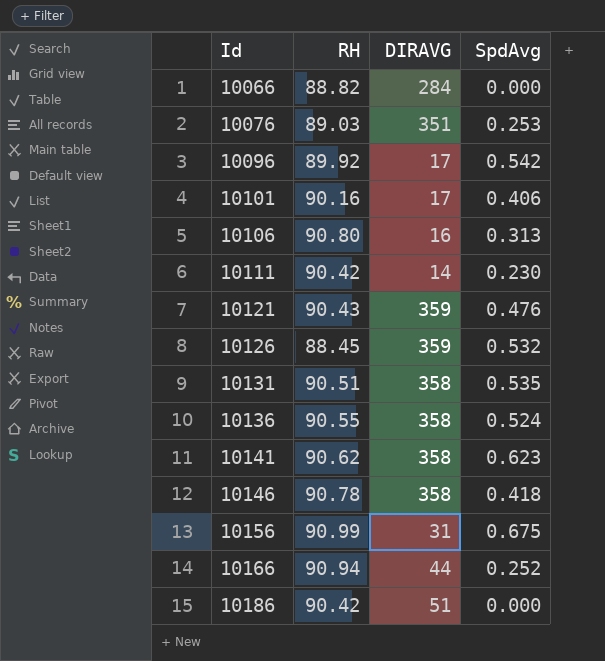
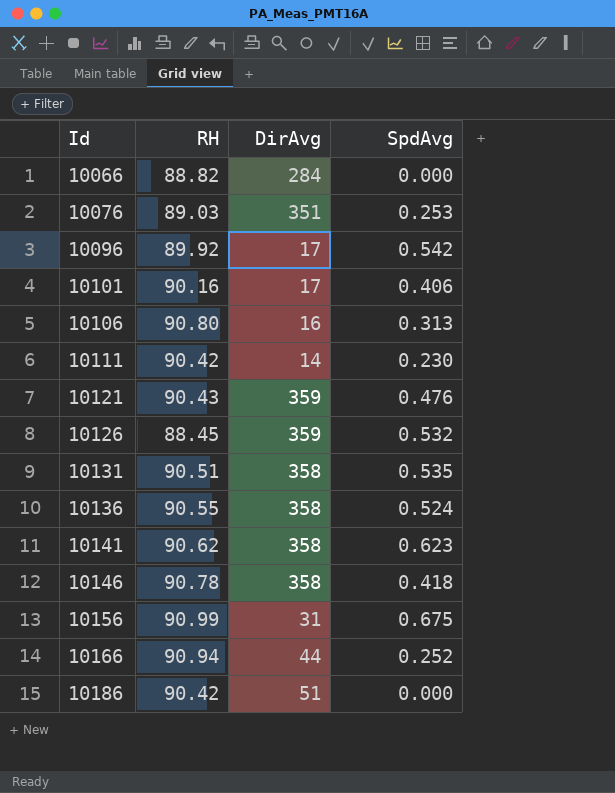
column name: DIRAVG -> DirAvg

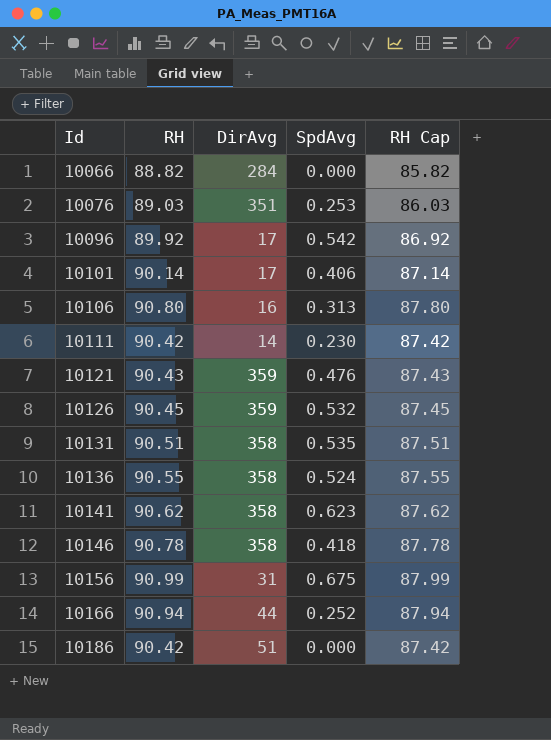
column RH Cap | formula: none -> [RH] - 3
10101 | RH: 90.16 -> 90.14
10126 | RH: 88.45 -> 90.45

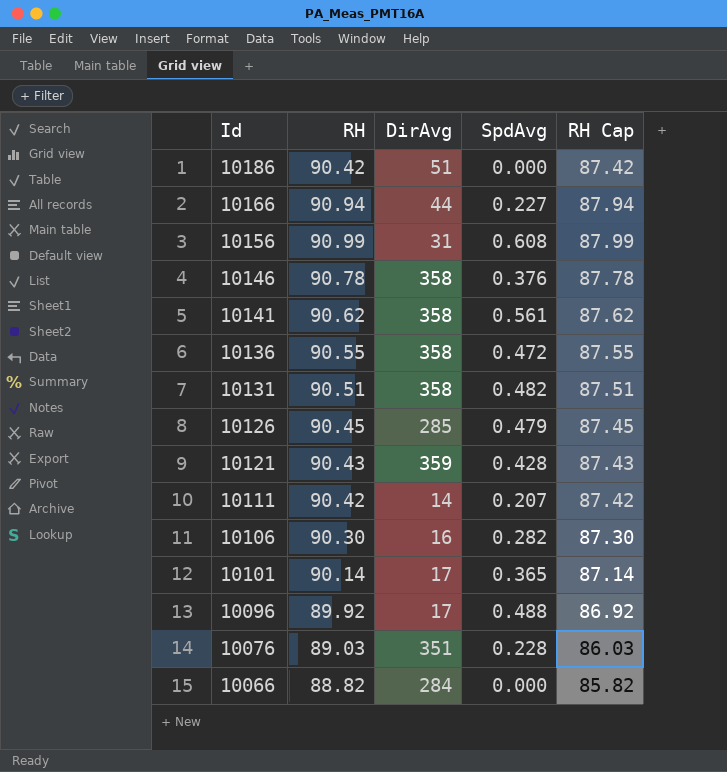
row order: Id ascending -> Id descending
10166 | SpdAvg: 0.252 -> 0.227
10156 | SpdAvg: 0.675 -> 0.608
10146 | SpdAvg: 0.418 -> 0.376
10141 | SpdAvg: 0.623 -> 0.561
10136 | SpdAvg: 0.524 -> 0.472
10131 | SpdAvg: 0.535 -> 0.482
10126 | DirAvg: 359 -> 285
10126 | SpdAvg: 0.532 -> 0.479
10121 | SpdAvg: 0.476 -> 0.428
10111 | SpdAvg: 0.230 -> 0.207
10106 | RH: 90.80 -> 90.30
10106 | SpdAvg: 0.313 -> 0.282
10106 | RH Cap: 87.80 -> 87.30
10101 | SpdAvg: 0.406 -> 0.365
10096 | SpdAvg: 0.542 -> 0.488
10076 | SpdAvg: 0.253 -> 0.228

